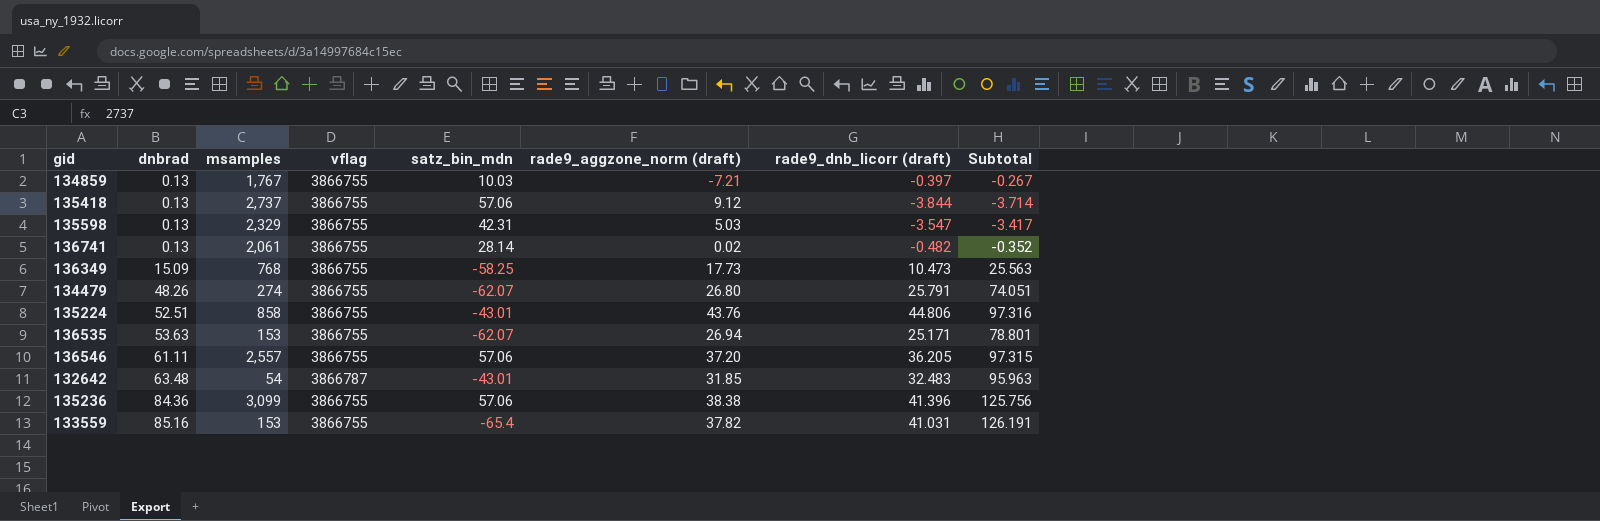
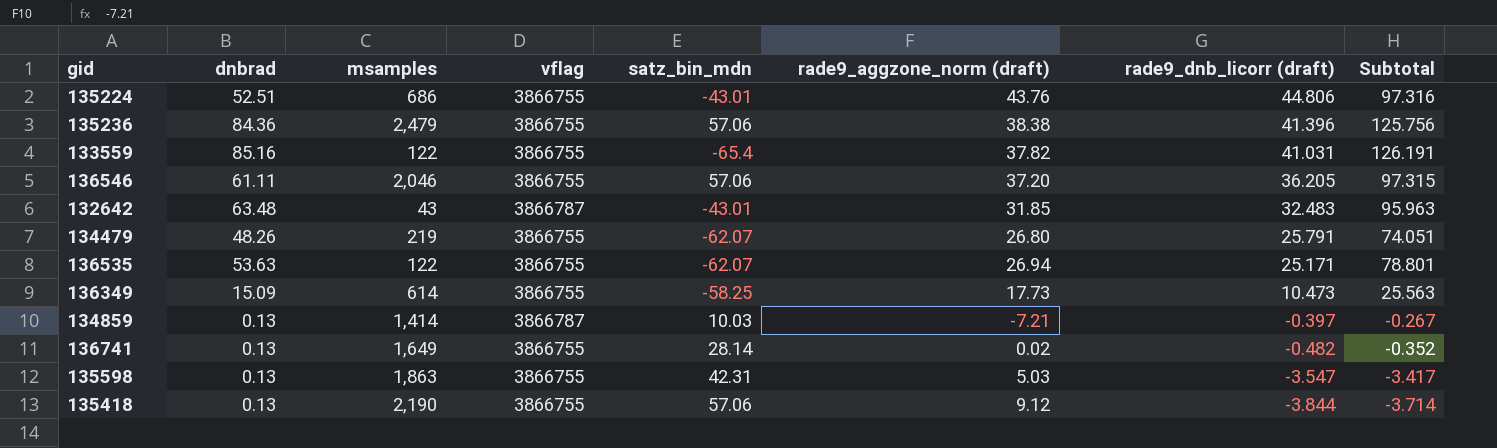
row order: dnbrad ascending -> rade9_dnb_licorr (draft) descending
135224 | msamples: 858 -> 686
135236 | msamples: 3,099 -> 2,479
133559 | msamples: 153 -> 122
136546 | msamples: 2,557 -> 2,046
132642 | msamples: 54 -> 43
134479 | msamples: 274 -> 219
136535 | msamples: 153 -> 122
136349 | msamples: 768 -> 614
134859 | msamples: 1,767 -> 1,414
134859 | vflag: 3866755 -> 3866787
136741 | msamples: 2,061 -> 1,649
135598 | msamples: 2,329 -> 1,863
135418 | msamples: 2,737 -> 2,190

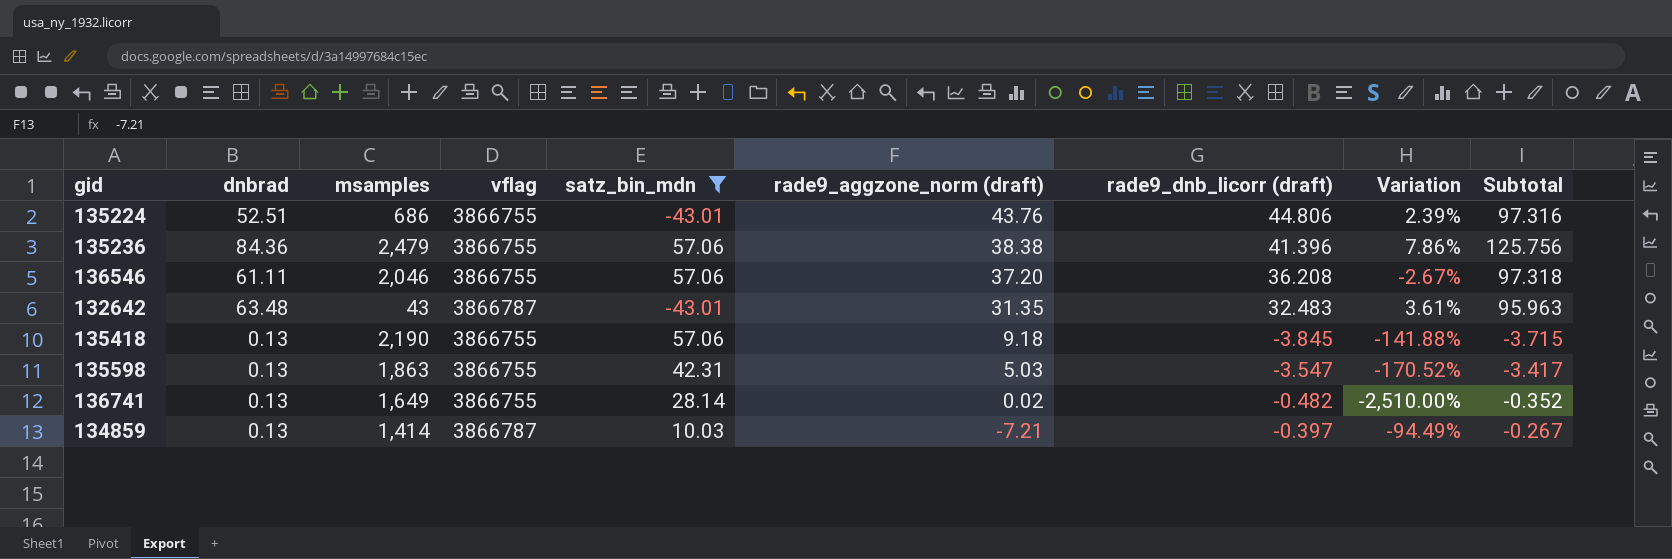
filter: none -> satz_bin_mdn >= -43.01
row order: rade9_dnb_licorr (draft) descending -> rade9_aggzone_norm (draft) descending
column Variation | formula: none -> ([rade9_dnb_licorr (draft)] - [rade9_aggzone_norm (draft)]) / [rade9_aggzone_norm (draft)]
136546 | rade9_dnb_licorr (draft): 36.205 -> 36.208
136546 | Subtotal: 97.315 -> 97.318
132642 | rade9_aggzone_norm (draft): 31.85 -> 31.35
135418 | rade9_aggzone_norm (draft): 9.12 -> 9.18
135418 | rade9_dnb_licorr (draft): -3.844 -> -3.845
135418 | Subtotal: -3.714 -> -3.715

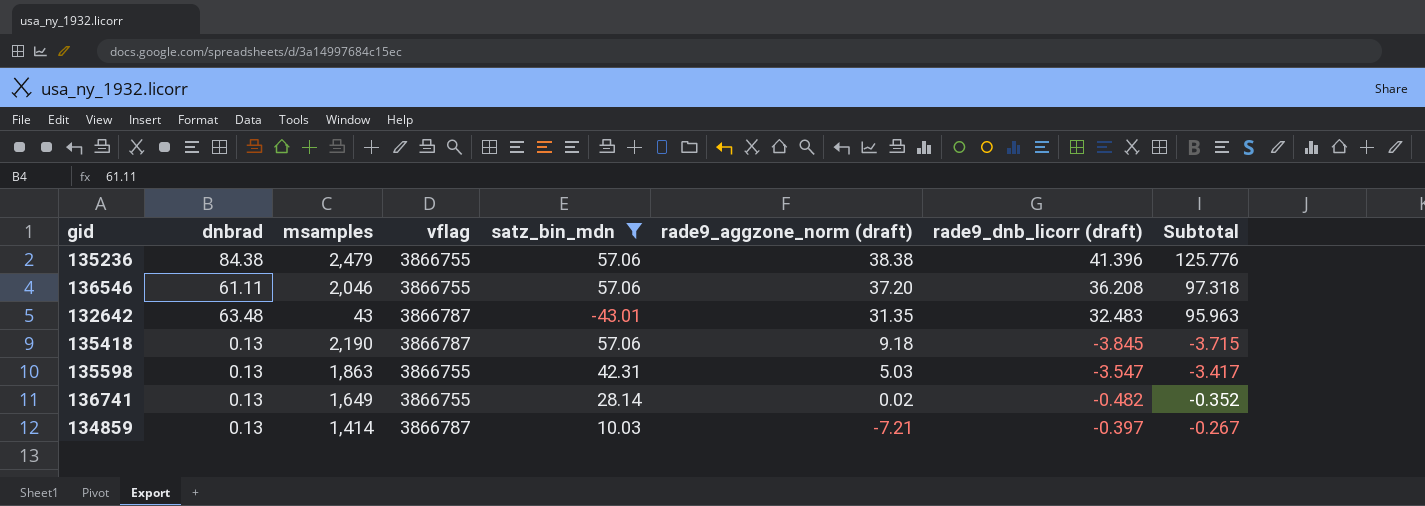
column Variation | formula: ([rade9_dnb_licorr (draft)] - [rade9_aggzone_norm (draft)]) / [rade9_aggzone_norm (draft)] -> none
row 135224: 52.51 | 686 | 3866755 | -43.01 | 43.76 | 44.806 | 2.39% | 97.316 -> none
135236 | dnbrad: 84.36 -> 84.38
135236 | Subtotal: 125.756 -> 125.776
135418 | vflag: 3866755 -> 3866787

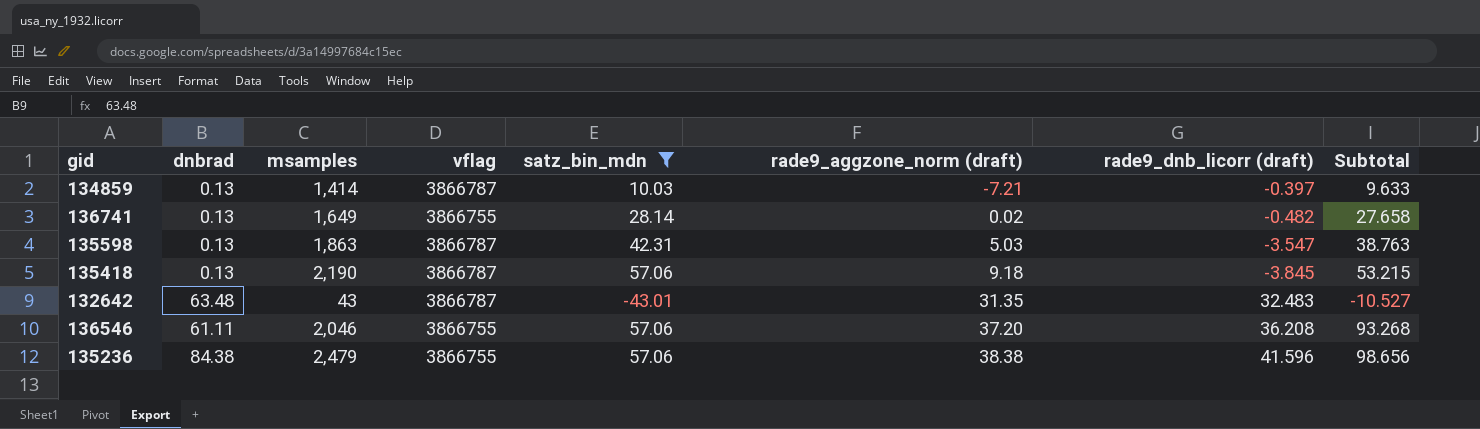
row order: rade9_aggzone_norm (draft) descending -> rade9_aggzone_norm (draft) ascending
column Subtotal | formula: [dnbrad] + [rade9_dnb_licorr (draft)] -> [satz_bin_mdn] + [rade9_dnb_licorr (draft)]
135598 | vflag: 3866755 -> 3866787
135236 | rade9_dnb_licorr (draft): 41.396 -> 41.596

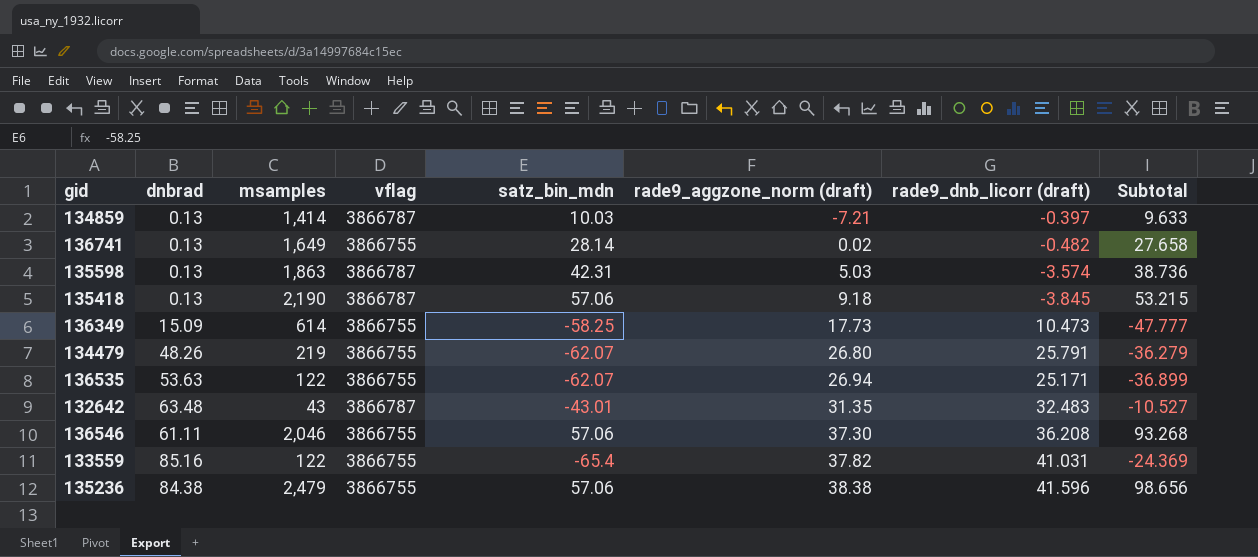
filter: satz_bin_mdn >= -43.01 -> none
135598 | rade9_dnb_licorr (draft): -3.547 -> -3.574
135598 | Subtotal: 38.763 -> 38.736
136546 | rade9_aggzone_norm (draft): 37.20 -> 37.30

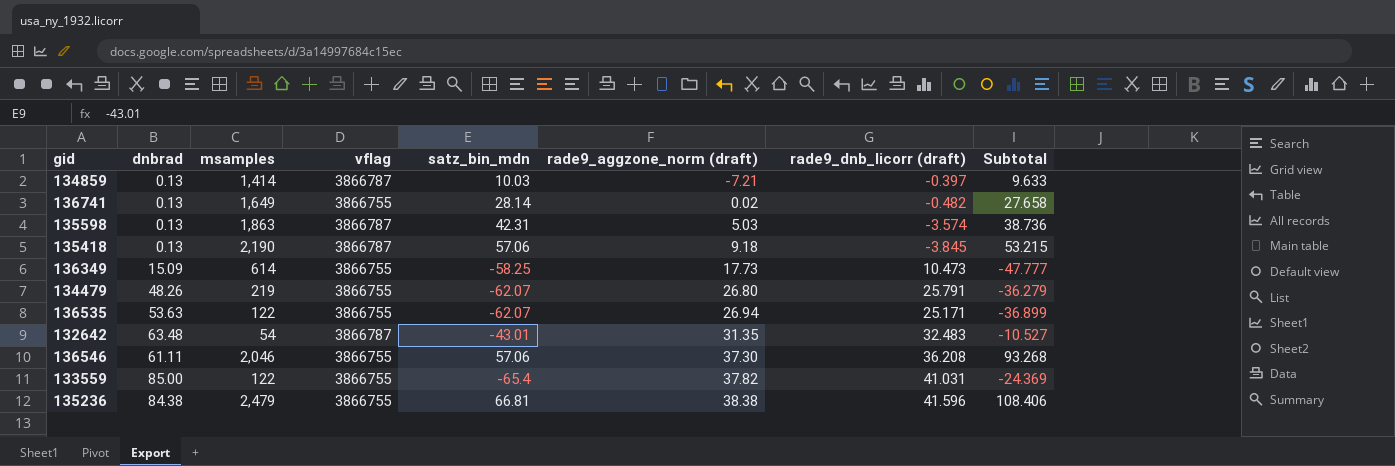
132642 | msamples: 43 -> 54
133559 | dnbrad: 85.16 -> 85.00
135236 | satz_bin_mdn: 57.06 -> 66.81
135236 | Subtotal: 98.656 -> 108.406

